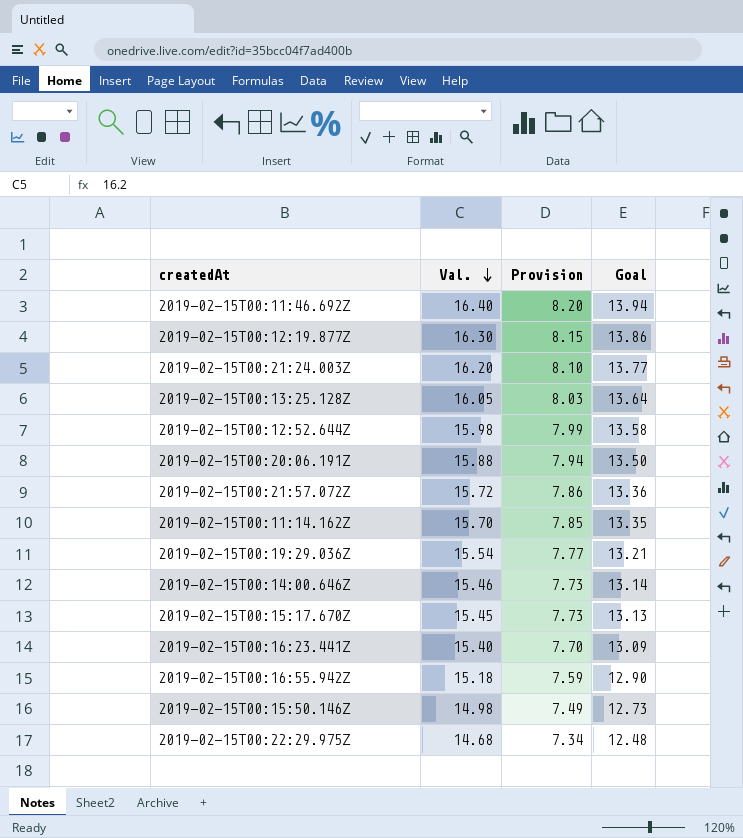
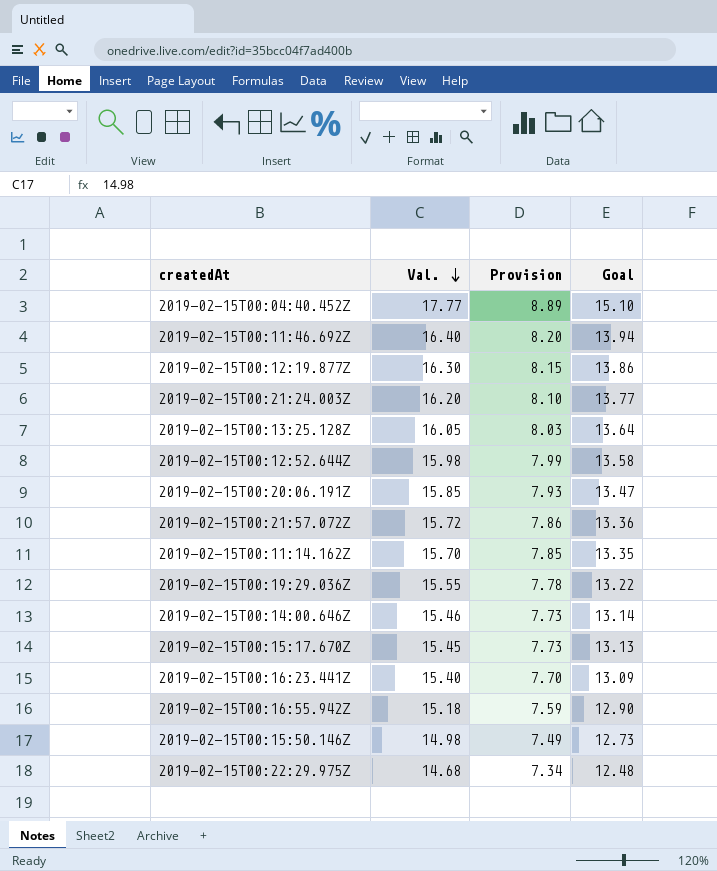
row 2019-02-15T00:04:40.452Z: none -> 17.77 | 8.89 | 15.10
2019-02-15T00:20:06.191Z | Val.: 15.88 -> 15.85
2019-02-15T00:20:06.191Z | Provision: 7.94 -> 7.93
2019-02-15T00:20:06.191Z | Goal: 13.50 -> 13.47
2019-02-15T00:19:29.036Z | Val.: 15.54 -> 15.55
2019-02-15T00:19:29.036Z | Provision: 7.77 -> 7.78
2019-02-15T00:19:29.036Z | Goal: 13.21 -> 13.22

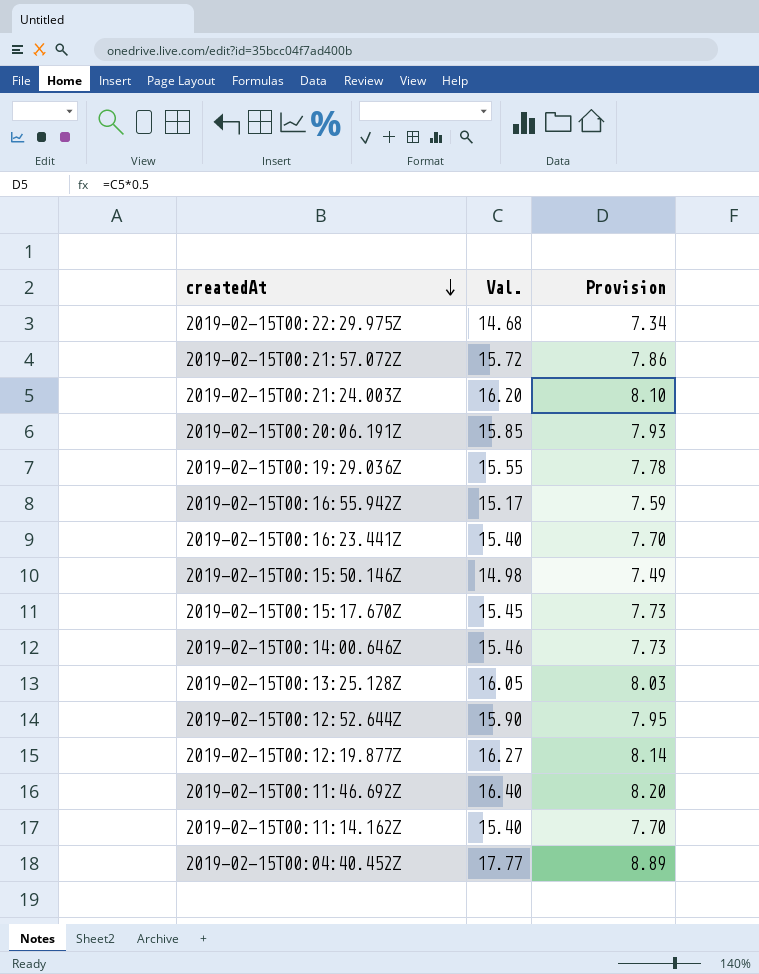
row order: Val. descending -> createdAt descending
column Goal | formula: [Val.] * 0.85 -> none
2019-02-15T00:16:55.942Z | Val.: 15.18 -> 15.17
2019-02-15T00:12:52.644Z | Val.: 15.98 -> 15.90
2019-02-15T00:12:52.644Z | Provision: 7.99 -> 7.95
2019-02-15T00:12:19.877Z | Val.: 16.30 -> 16.27
2019-02-15T00:12:19.877Z | Provision: 8.15 -> 8.14
2019-02-15T00:11:14.162Z | Val.: 15.70 -> 15.40
2019-02-15T00:11:14.162Z | Provision: 7.85 -> 7.70

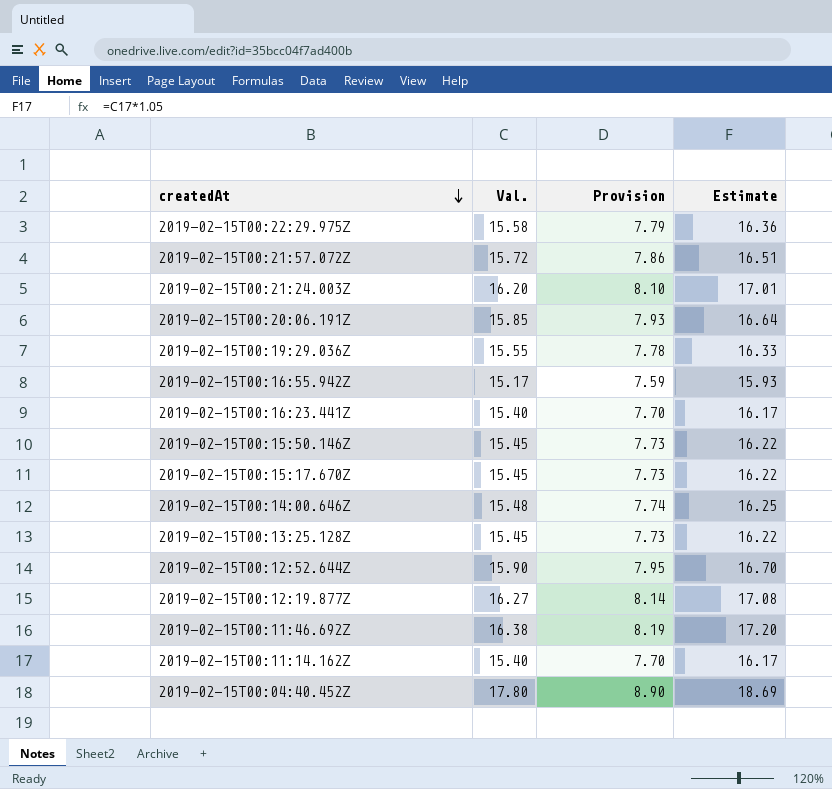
column Estimate | formula: none -> [Val.] * 1.05
2019-02-15T00:22:29.975Z | Val.: 14.68 -> 15.58
2019-02-15T00:22:29.975Z | Provision: 7.34 -> 7.79
2019-02-15T00:15:50.146Z | Val.: 14.98 -> 15.45
2019-02-15T00:15:50.146Z | Provision: 7.49 -> 7.73
2019-02-15T00:14:00.646Z | Val.: 15.46 -> 15.48
2019-02-15T00:14:00.646Z | Provision: 7.73 -> 7.74
2019-02-15T00:13:25.128Z | Val.: 16.05 -> 15.45
2019-02-15T00:13:25.128Z | Provision: 8.03 -> 7.73
2019-02-15T00:11:46.692Z | Val.: 16.40 -> 16.38
2019-02-15T00:11:46.692Z | Provision: 8.20 -> 8.19
2019-02-15T00:04:40.452Z | Val.: 17.77 -> 17.80
2019-02-15T00:04:40.452Z | Provision: 8.89 -> 8.90

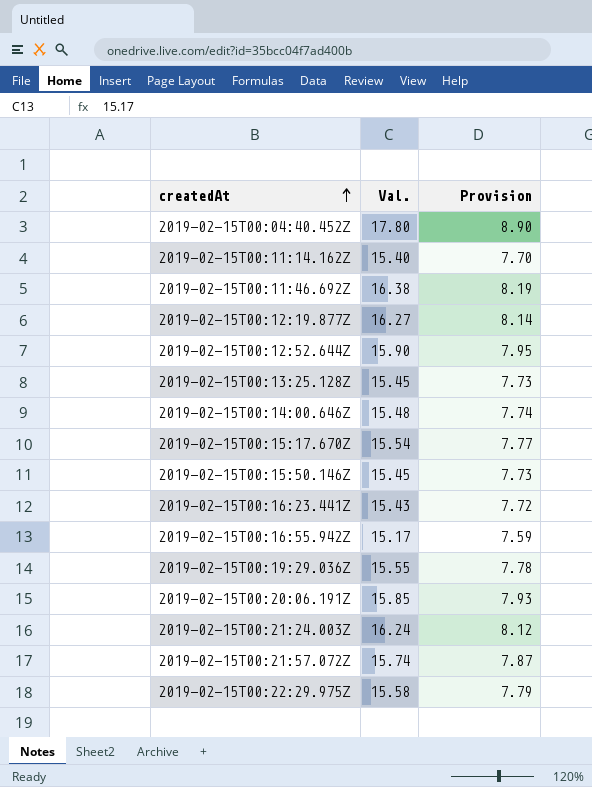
row order: createdAt descending -> createdAt ascending
column Estimate | formula: [Val.] * 1.05 -> none
2019-02-15T00:15:17.670Z | Val.: 15.45 -> 15.54
2019-02-15T00:15:17.670Z | Provision: 7.73 -> 7.77
2019-02-15T00:16:23.441Z | Val.: 15.40 -> 15.43
2019-02-15T00:16:23.441Z | Provision: 7.70 -> 7.72
2019-02-15T00:21:24.003Z | Val.: 16.20 -> 16.24
2019-02-15T00:21:24.003Z | Provision: 8.10 -> 8.12
2019-02-15T00:21:57.072Z | Val.: 15.72 -> 15.74
2019-02-15T00:21:57.072Z | Provision: 7.86 -> 7.87

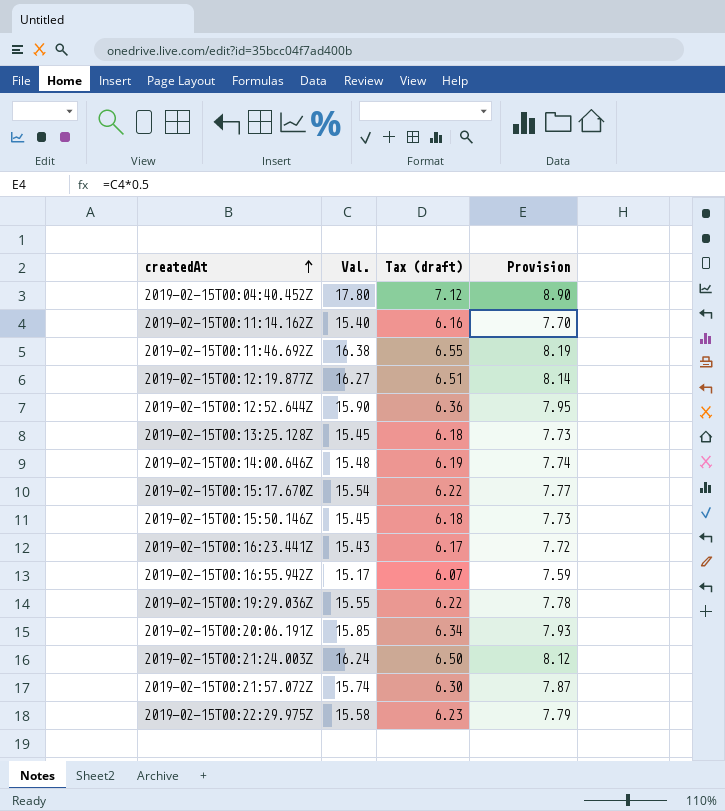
column Tax (draft) | formula: none -> [Val.] * 0.4

